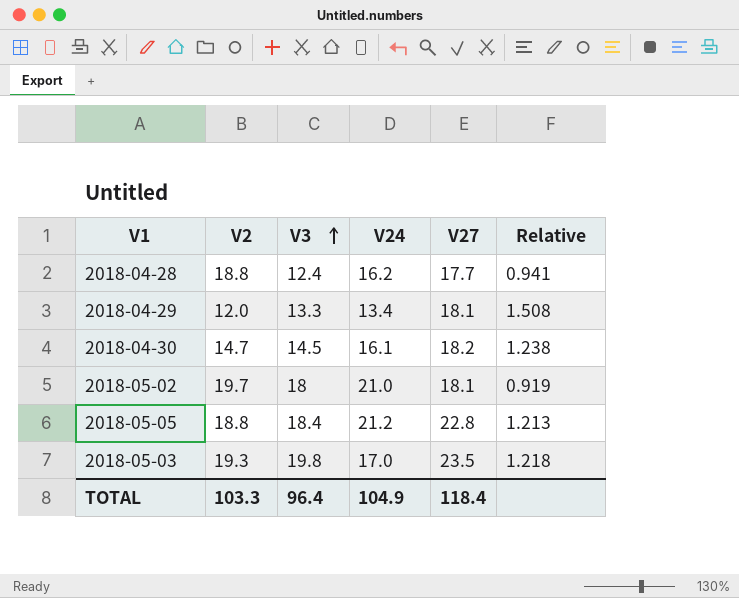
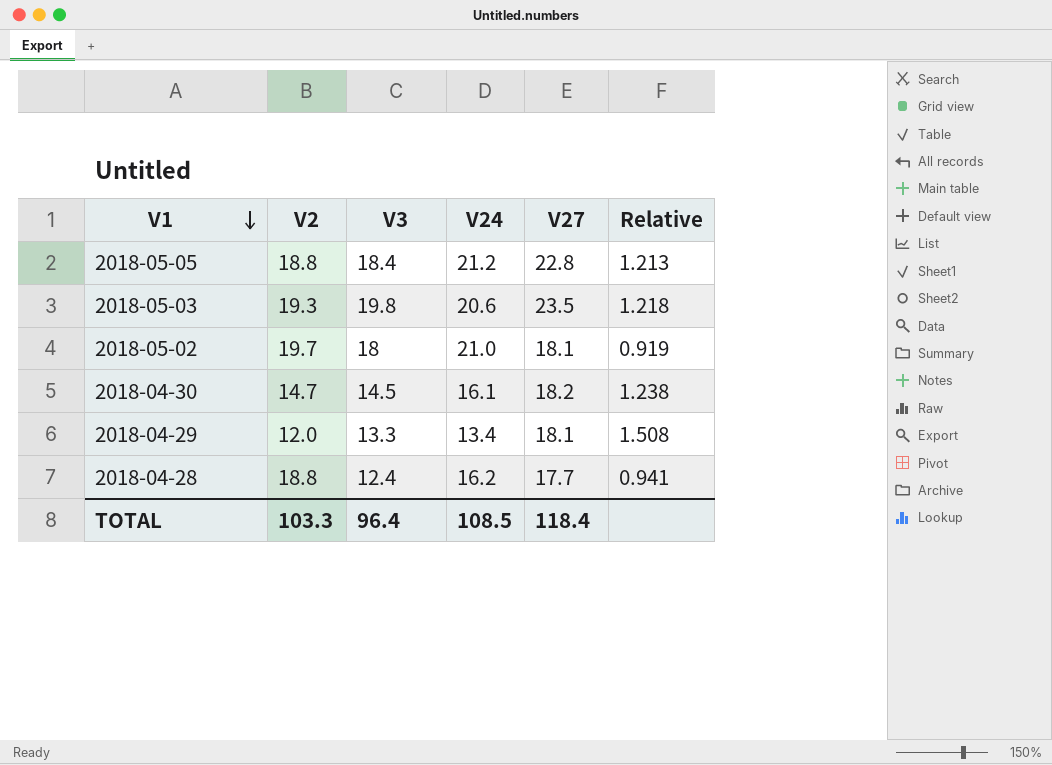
row order: V3 ascending -> V1 descending
2018-05-03 | V24: 17.0 -> 20.6
TOTAL | V24: 104.9 -> 108.5

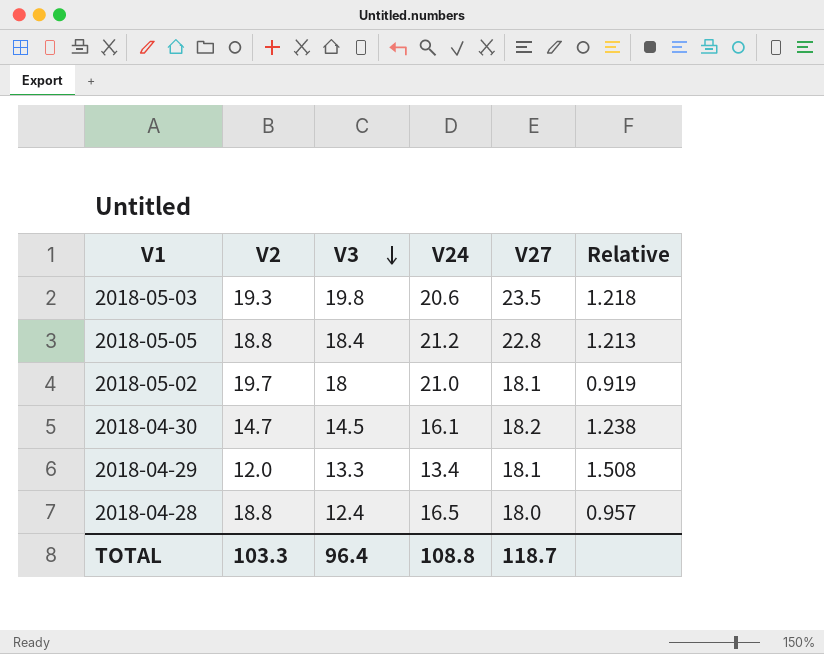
row order: V1 descending -> V3 descending
2018-04-28 | V24: 16.2 -> 16.5
2018-04-28 | V27: 17.7 -> 18.0
2018-04-28 | Relative: 0.941 -> 0.957
TOTAL | V24: 108.5 -> 108.8
TOTAL | V27: 118.4 -> 118.7

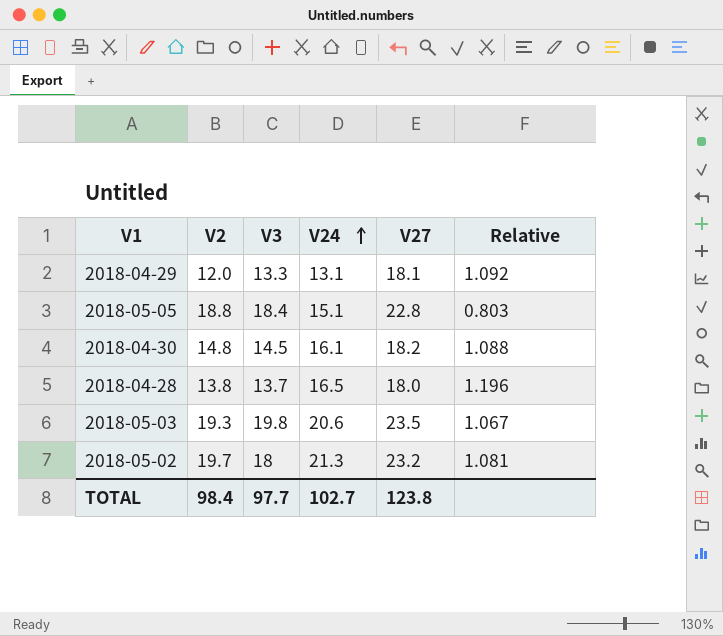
row order: V3 descending -> V24 ascending
column Relative | formula: [V27] / [V2] -> [V24] / [V2]
2018-04-29 | V24: 13.4 -> 13.1
2018-05-05 | V24: 21.2 -> 15.1
2018-04-30 | V2: 14.7 -> 14.8
2018-04-28 | V2: 18.8 -> 13.8
2018-04-28 | V3: 12.4 -> 13.7
2018-05-02 | V24: 21.0 -> 21.3
2018-05-02 | V27: 18.1 -> 23.2
TOTAL | V2: 103.3 -> 98.4
TOTAL | V3: 96.4 -> 97.7
TOTAL | V24: 108.8 -> 102.7
TOTAL | V27: 118.7 -> 123.8

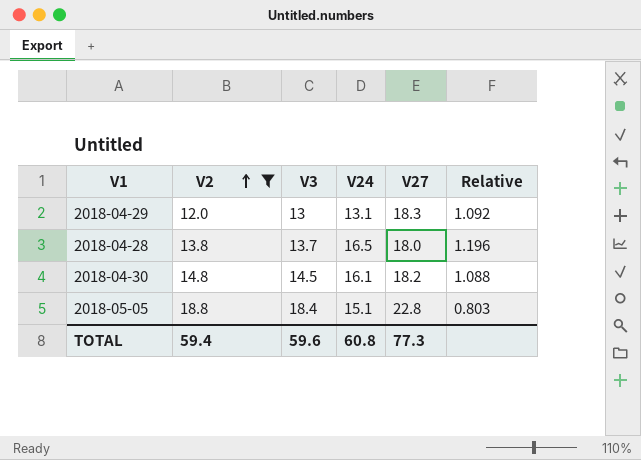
filter: none -> V2 <= 18.8
row order: V24 ascending -> V2 ascending
2018-04-29 | V3: 13.3 -> 13
2018-04-29 | V27: 18.1 -> 18.3
TOTAL | V2: 98.4 -> 59.4
TOTAL | V3: 97.7 -> 59.6
TOTAL | V24: 102.7 -> 60.8
TOTAL | V27: 123.8 -> 77.3

